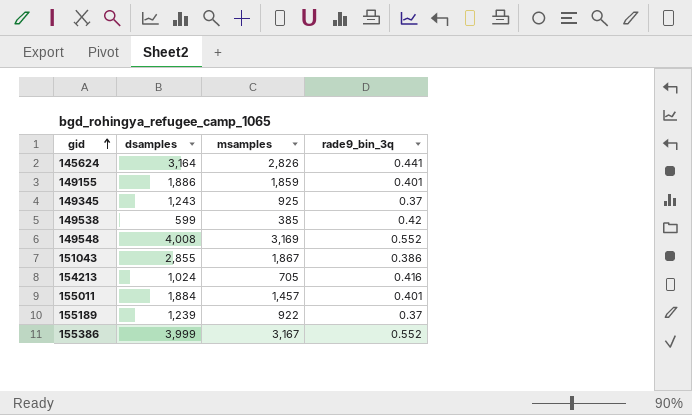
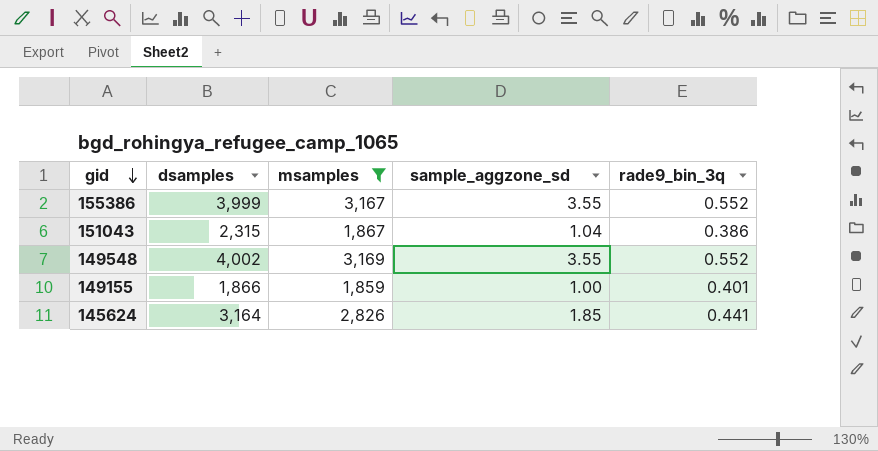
filter: none -> msamples >= 1,859
row order: gid ascending -> gid descending
column sample_aggzone_sd | position: none -> 4
151043 | dsamples: 2,855 -> 2,315
149548 | dsamples: 4,008 -> 4,002
149155 | dsamples: 1,886 -> 1,866

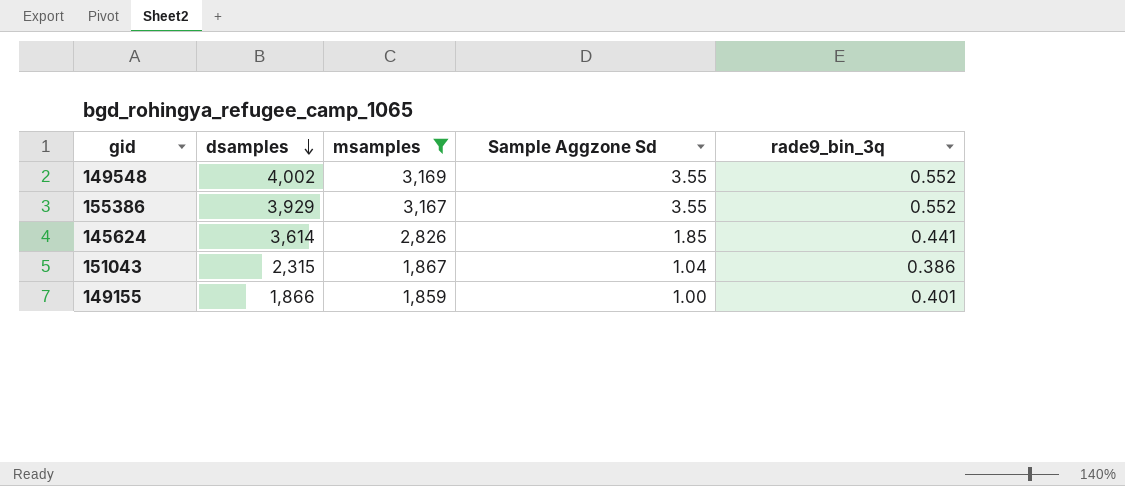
row order: gid descending -> dsamples descending
column name: sample_aggzone_sd -> Sample Aggzone Sd
155386 | dsamples: 3,999 -> 3,929
145624 | dsamples: 3,164 -> 3,614

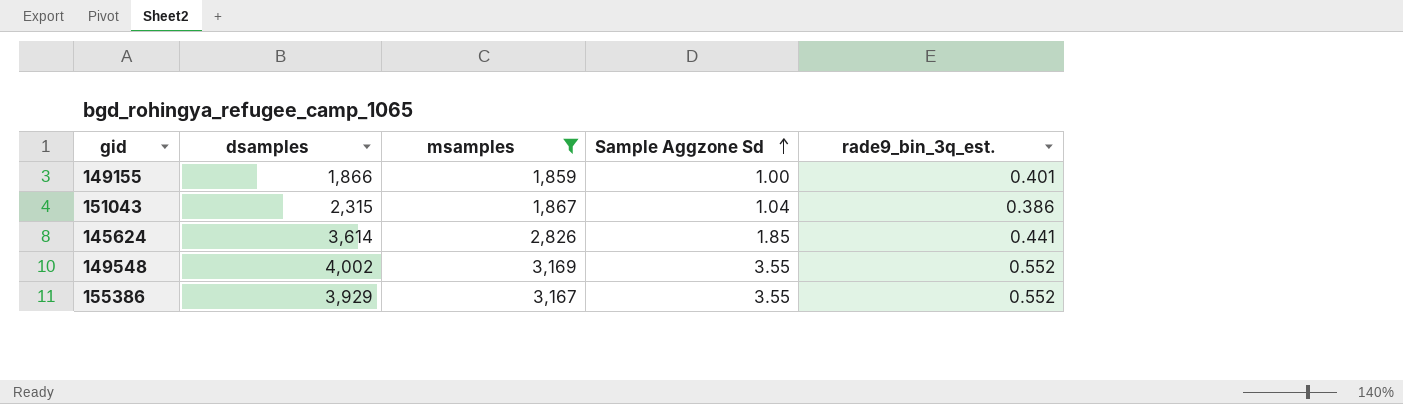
row order: dsamples descending -> Sample Aggzone Sd ascending
column name: rade9_bin_3q -> rade9_bin_3q_est.

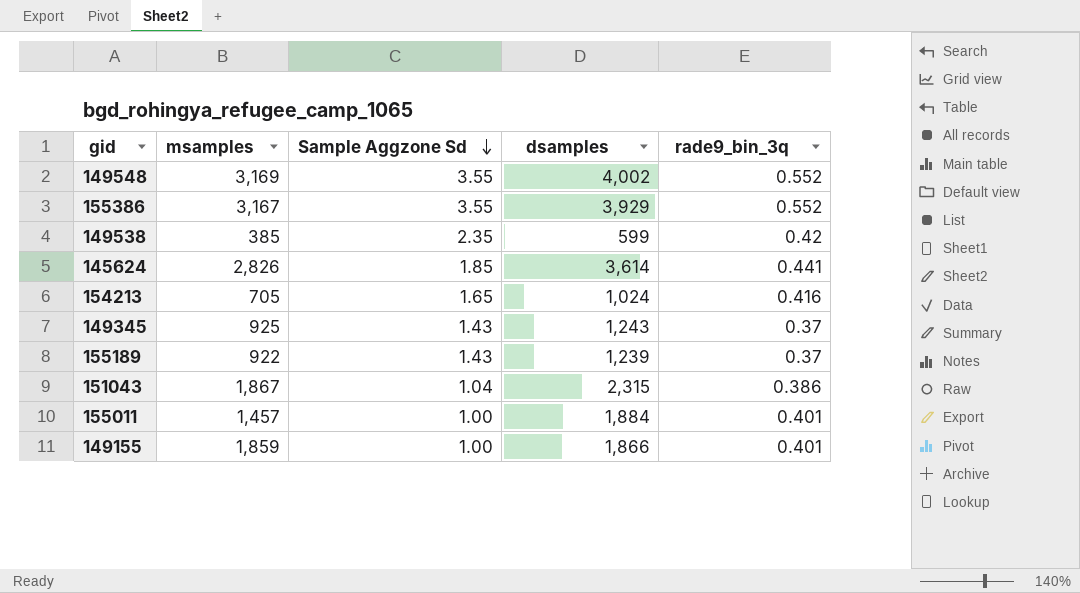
filter: msamples >= 1,859 -> none
row order: Sample Aggzone Sd ascending -> Sample Aggzone Sd descending
column dsamples | position: 2 -> 4
column name: rade9_bin_3q_est. -> rade9_bin_3q

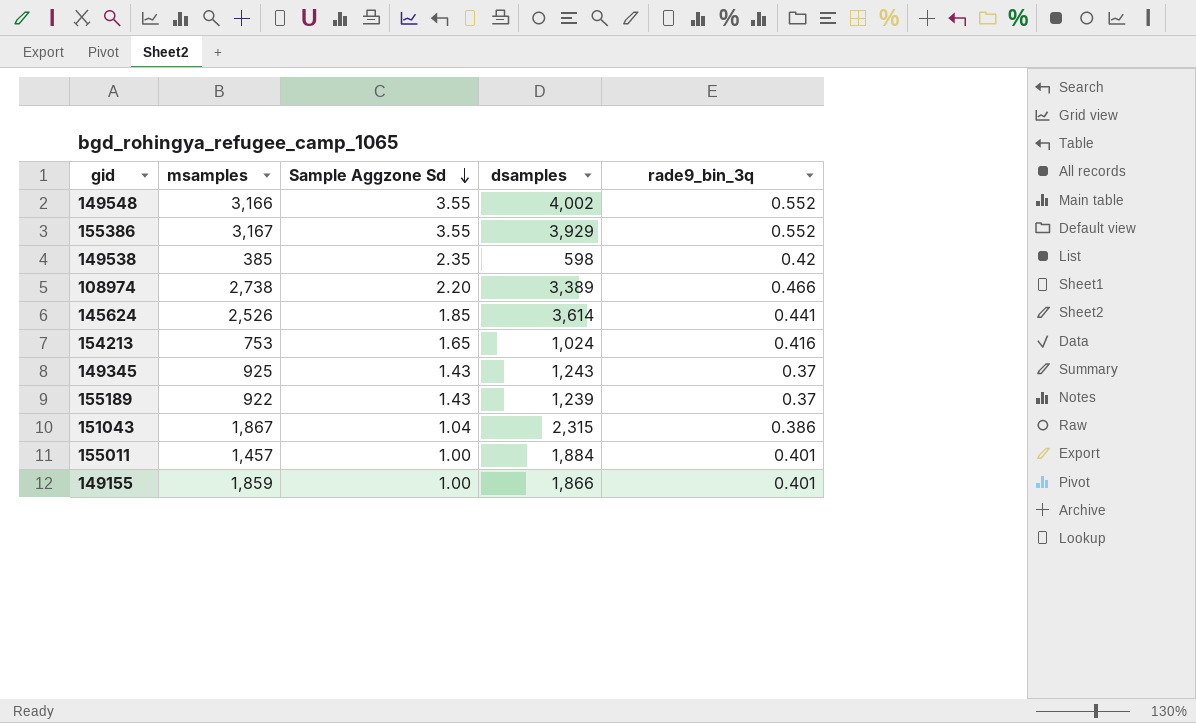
149548 | msamples: 3,169 -> 3,166
149538 | dsamples: 599 -> 598
row 108974: none -> 2,738 | 2.20 | 3,389 | 0.466
145624 | msamples: 2,826 -> 2,526
154213 | msamples: 705 -> 753

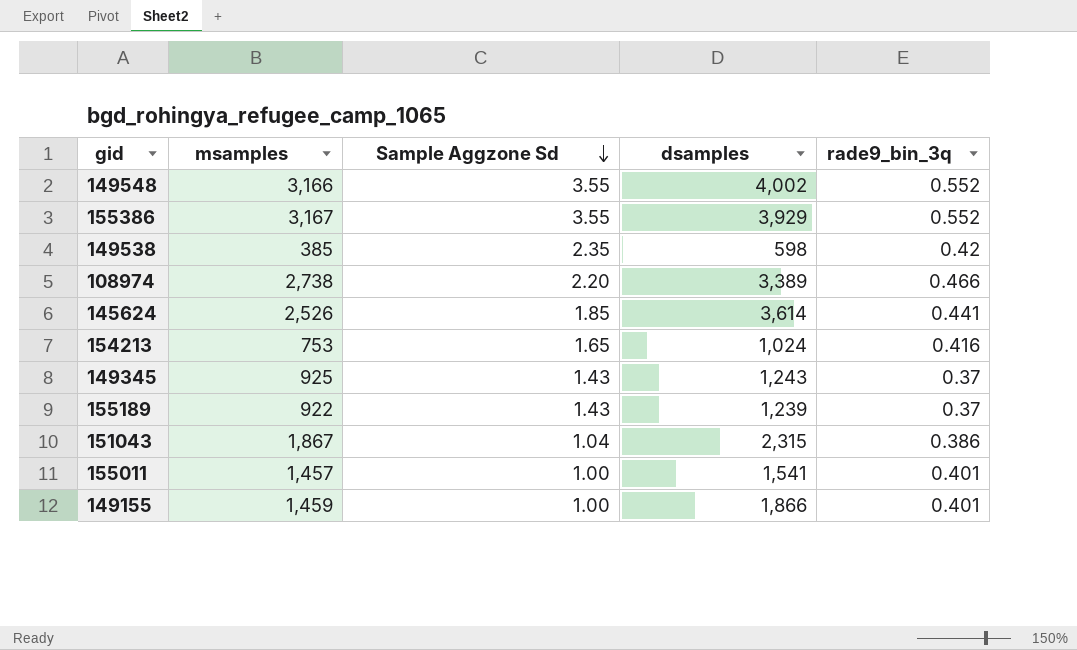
155011 | dsamples: 1,884 -> 1,541
149155 | msamples: 1,859 -> 1,459

